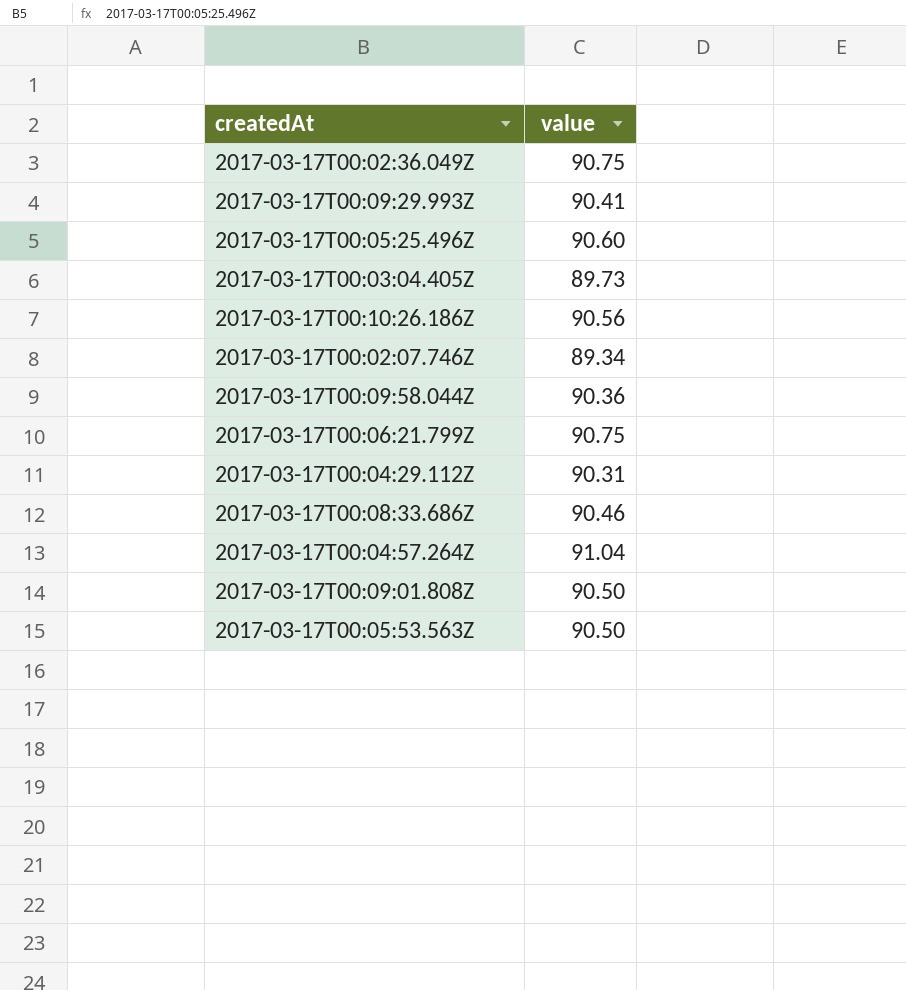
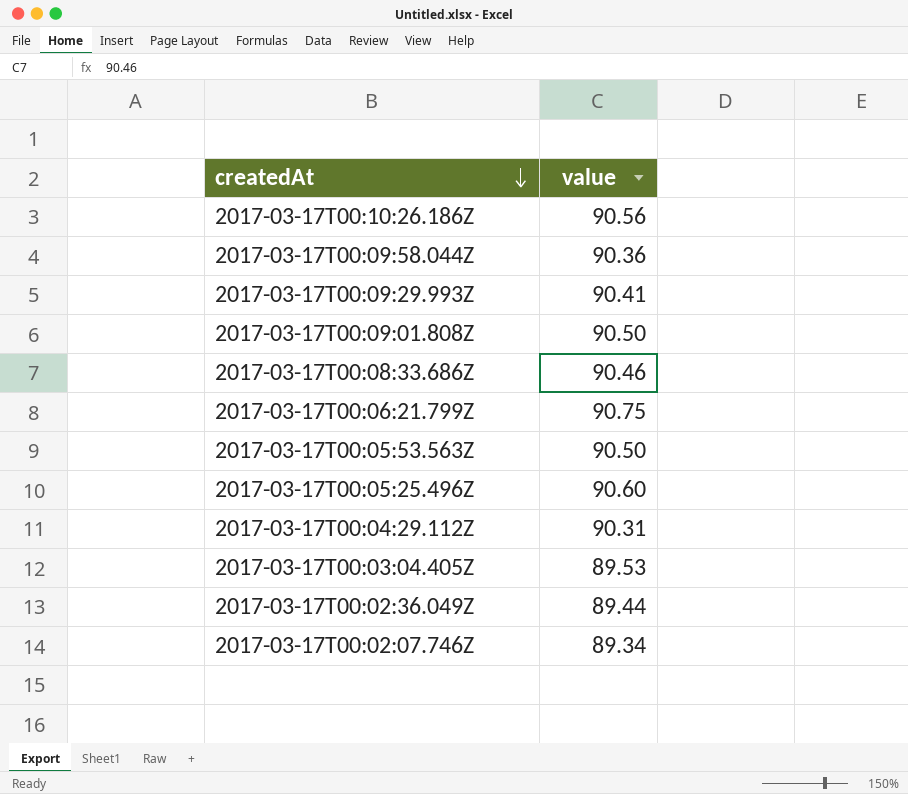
row order: none -> createdAt descending
row 2017-03-17T00:04:57.264Z: 91.04 -> none
2017-03-17T00:03:04.405Z | value: 89.73 -> 89.53
2017-03-17T00:02:36.049Z | value: 90.75 -> 89.44

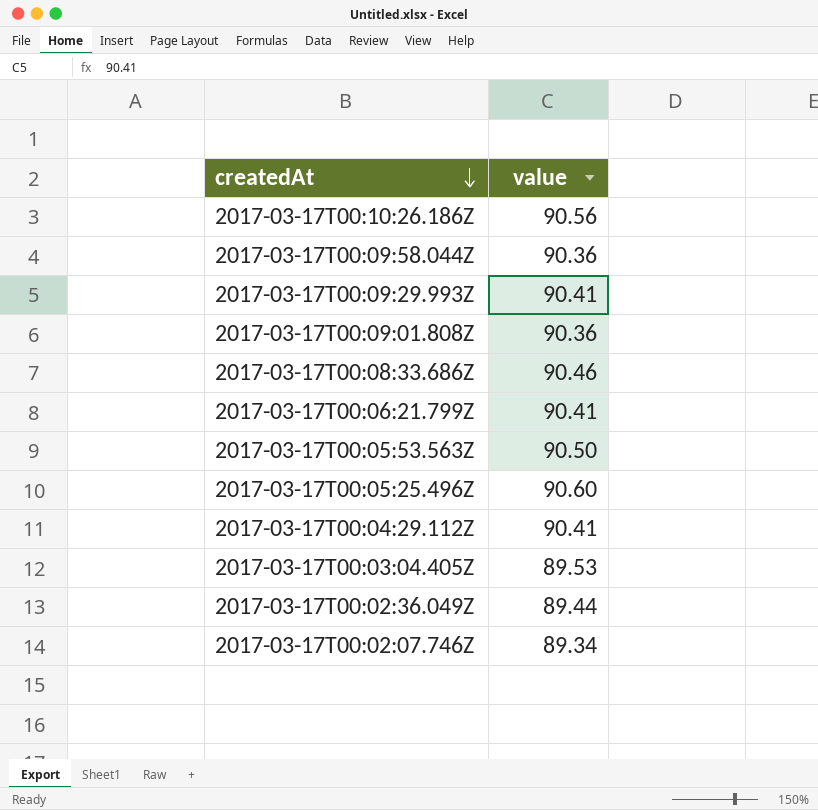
2017-03-17T00:09:01.808Z | value: 90.50 -> 90.36
2017-03-17T00:06:21.799Z | value: 90.75 -> 90.41
2017-03-17T00:04:29.112Z | value: 90.31 -> 90.41

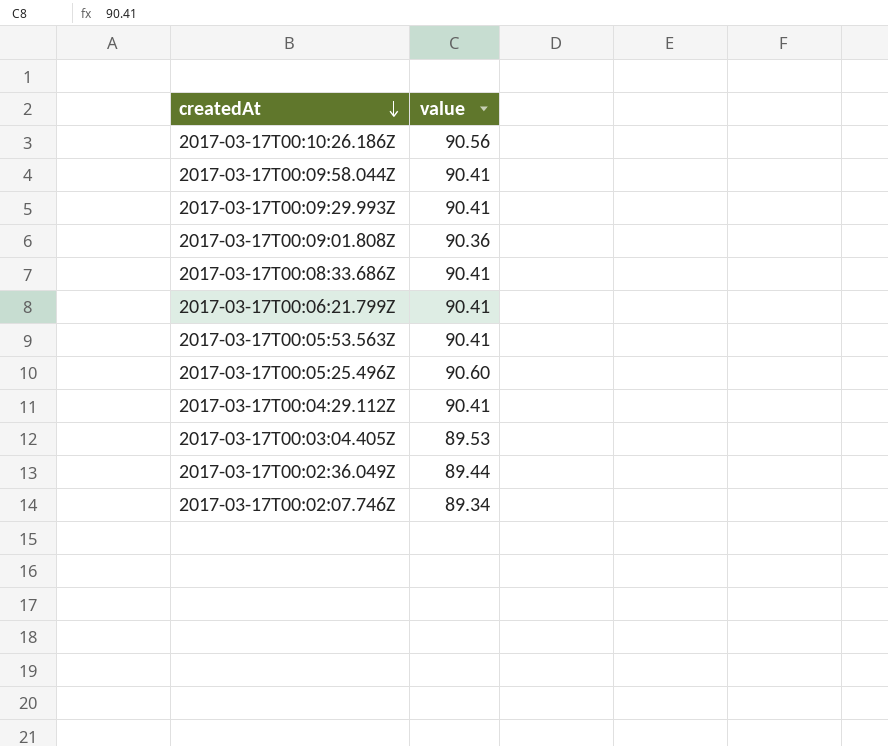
2017-03-17T00:09:58.044Z | value: 90.36 -> 90.41
2017-03-17T00:08:33.686Z | value: 90.46 -> 90.41
2017-03-17T00:05:53.563Z | value: 90.50 -> 90.41

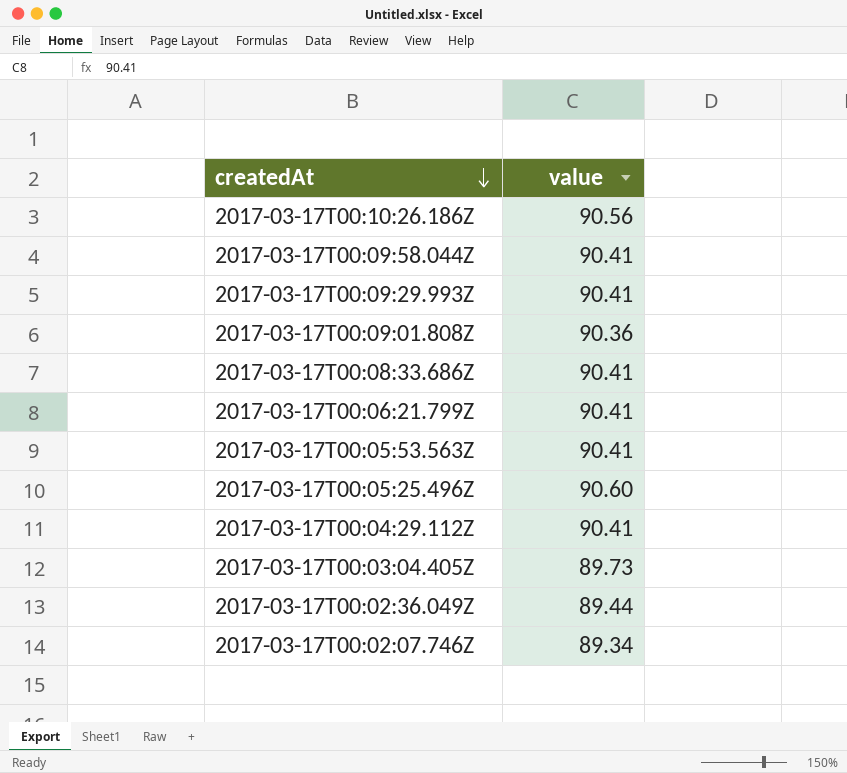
2017-03-17T00:03:04.405Z | value: 89.53 -> 89.73

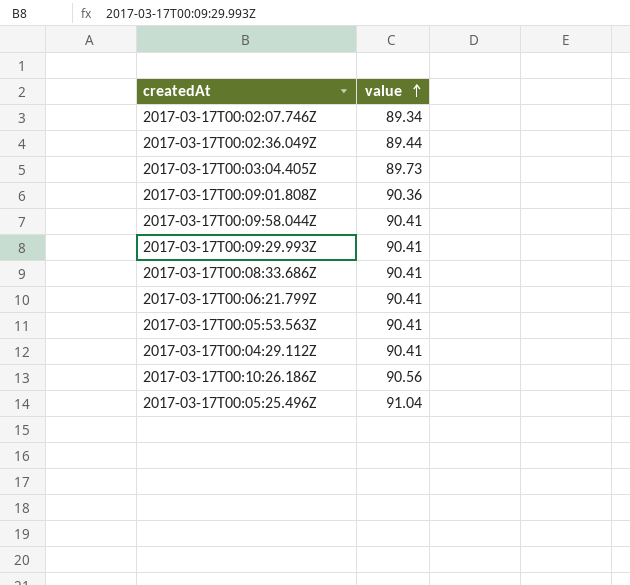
row order: createdAt descending -> value ascending
2017-03-17T00:05:25.496Z | value: 90.60 -> 91.04

